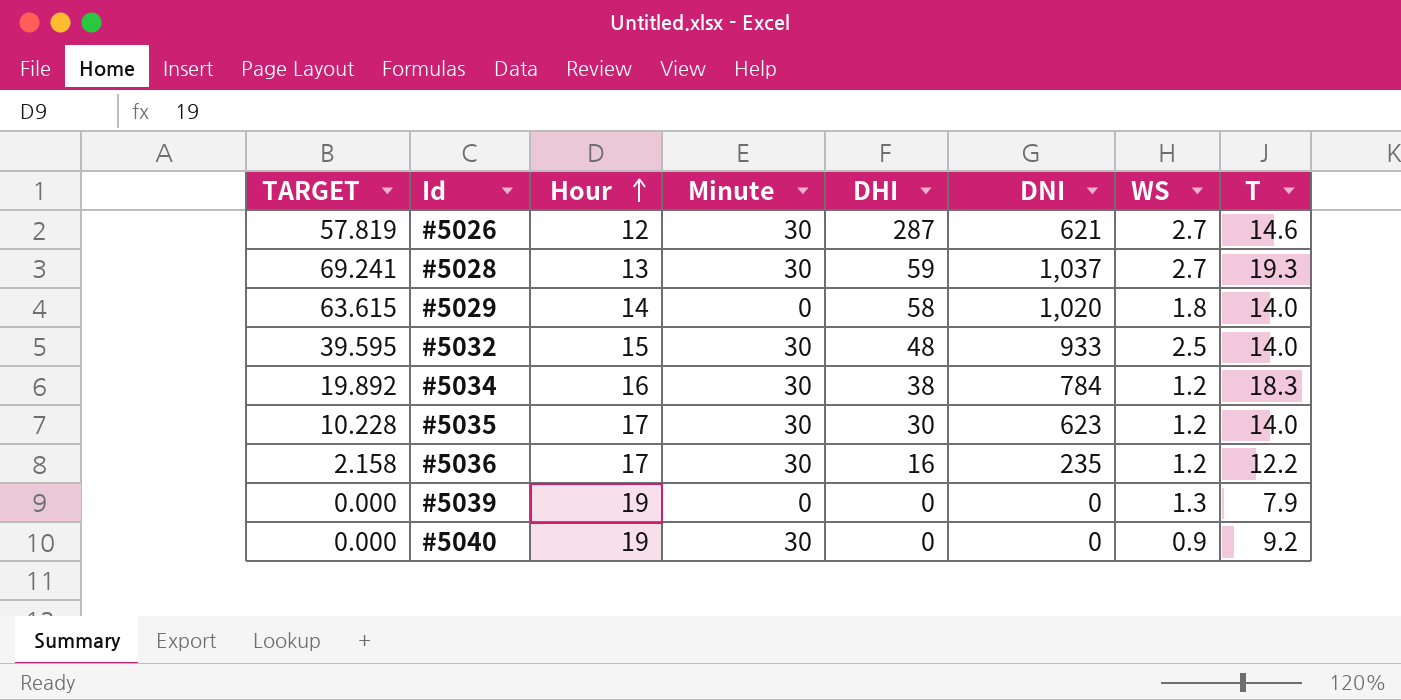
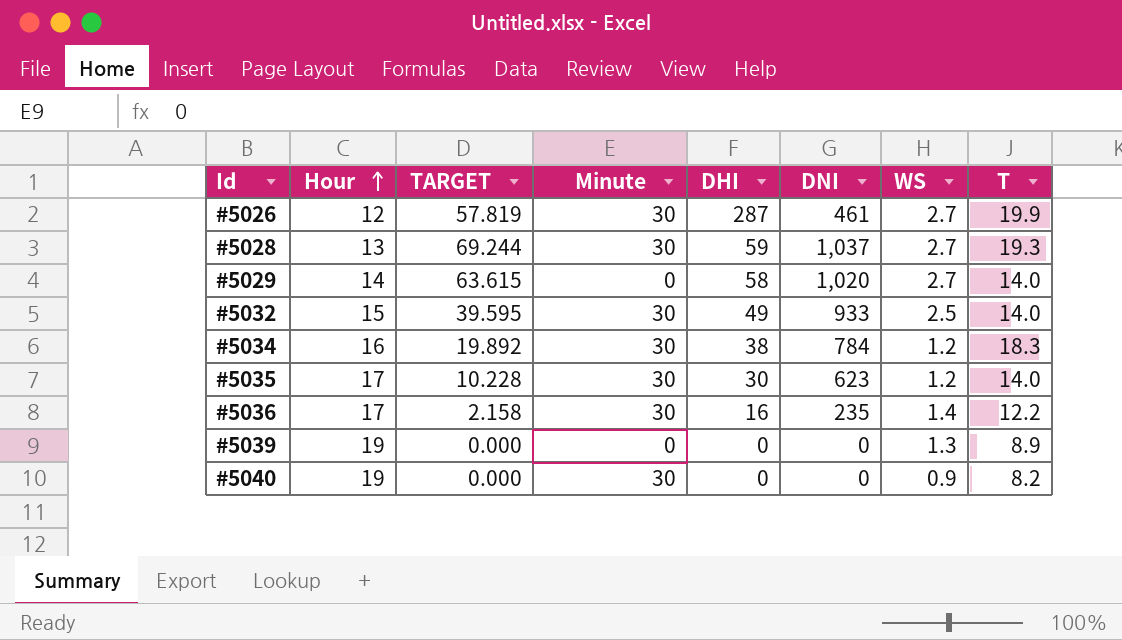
column TARGET | position: 1 -> 3
#5026 | DNI: 621 -> 461
#5026 | T: 14.6 -> 19.9
#5028 | TARGET: 69.241 -> 69.244
#5029 | WS: 1.8 -> 2.7
#5032 | DHI: 48 -> 49
#5036 | WS: 1.2 -> 1.4
#5039 | T: 7.9 -> 8.9
#5040 | T: 9.2 -> 8.2

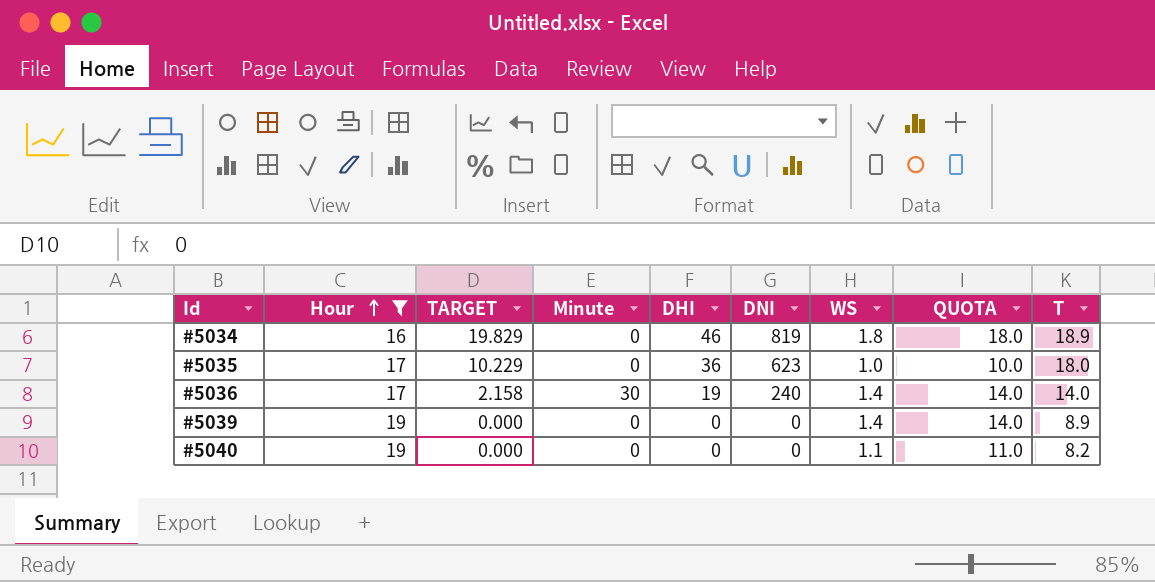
filter: none -> Hour >= 16
column QUOTA | formula: none -> [WS] * 10
#5034 | TARGET: 19.892 -> 19.829
#5034 | Minute: 30 -> 0
#5034 | DHI: 38 -> 46
#5034 | DNI: 784 -> 819
#5034 | WS: 1.2 -> 1.8
#5034 | T: 18.3 -> 18.9
#5035 | TARGET: 10.228 -> 10.229
#5035 | Minute: 30 -> 0
#5035 | DHI: 30 -> 36
#5035 | WS: 1.2 -> 1.0
#5035 | T: 14.0 -> 18.0
#5036 | DHI: 16 -> 19
#5036 | DNI: 235 -> 240
#5036 | T: 12.2 -> 14.0
#5039 | WS: 1.3 -> 1.4
#5040 | Minute: 30 -> 0
#5040 | WS: 0.9 -> 1.1

